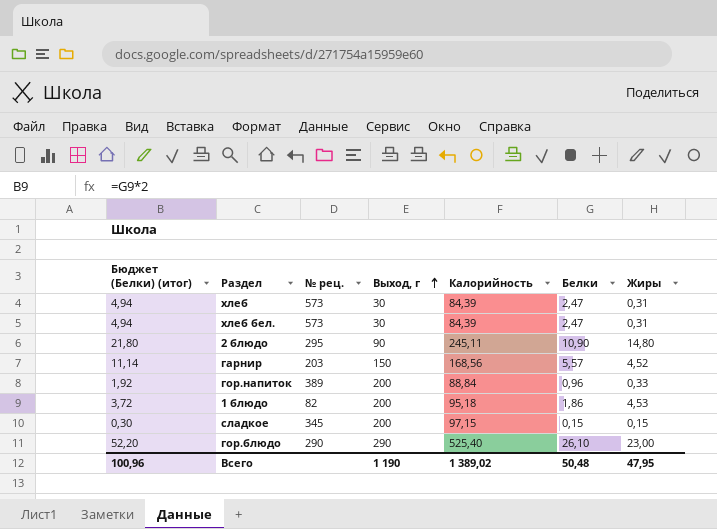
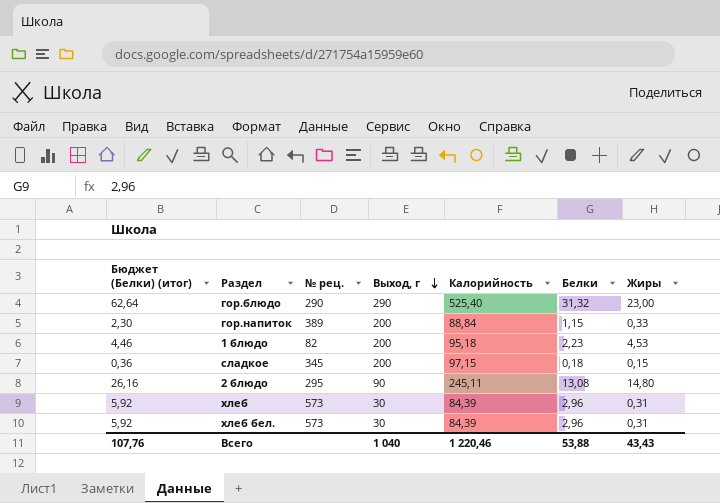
row order: Выход, г ascending -> Выход, г descending
row гарнир: 11,14 | 203 | 150 | 168,56 | 5,57 | 4,52 -> none
гор.блюдо | Бюджет (Белки) (итог): 52,20 -> 62,64
гор.блюдо | Белки: 26,10 -> 31,32
гор.напиток | Бюджет (Белки) (итог): 1,92 -> 2,30
гор.напиток | Белки: 0,96 -> 1,15
1 блюдо | Бюджет (Белки) (итог): 3,72 -> 4,46
1 блюдо | Белки: 1,86 -> 2,23
сладкое | Бюджет (Белки) (итог): 0,30 -> 0,36
сладкое | Белки: 0,15 -> 0,18
2 блюдо | Бюджет (Белки) (итог): 21,80 -> 26,16
2 блюдо | Белки: 10,90 -> 13,08
хлеб | Бюджет (Белки) (итог): 4,94 -> 5,92
хлеб | Белки: 2,47 -> 2,96
хлеб бел. | Бюджет (Белки) (итог): 4,94 -> 5,92
хлеб бел. | Белки: 2,47 -> 2,96
Всего | Бюджет (Белки) (итог): 100,96 -> 107,76
Всего | Выход, г: 1 190 -> 1 040
Всего | Калорийность: 1 389,02 -> 1 220,46
Всего | Белки: 50,48 -> 53,88
Всего | Жиры: 47,95 -> 43,43

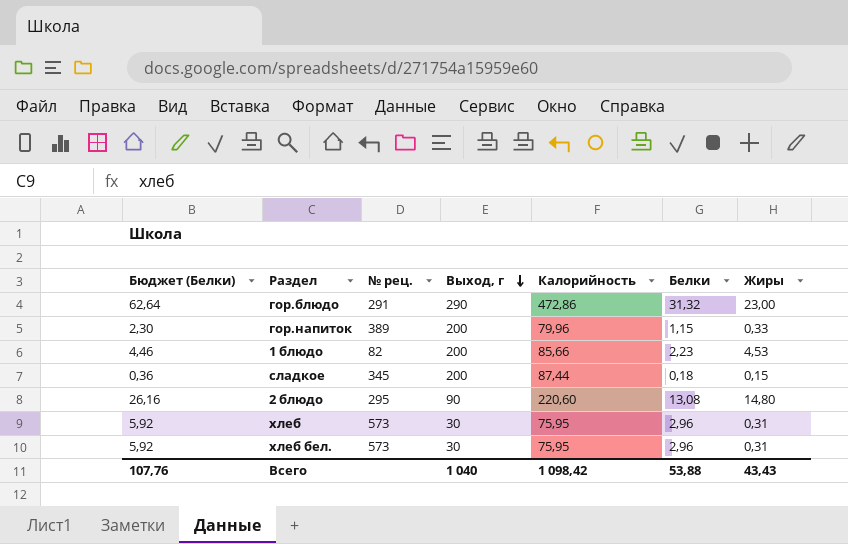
column name: Бюджет (Белки) (итог) -> Бюджет (Белки)
гор.блюдо | № рец.: 290 -> 291
гор.блюдо | Калорийность: 525,40 -> 472,86
гор.напиток | Калорийность: 88,84 -> 79,96
1 блюдо | Калорийность: 95,18 -> 85,66
сладкое | Калорийность: 97,15 -> 87,44
2 блюдо | Калорийность: 245,11 -> 220,60
хлеб | Калорийность: 84,39 -> 75,95
хлеб бел. | Калорийность: 84,39 -> 75,95
Всего | Калорийность: 1 220,46 -> 1 098,42

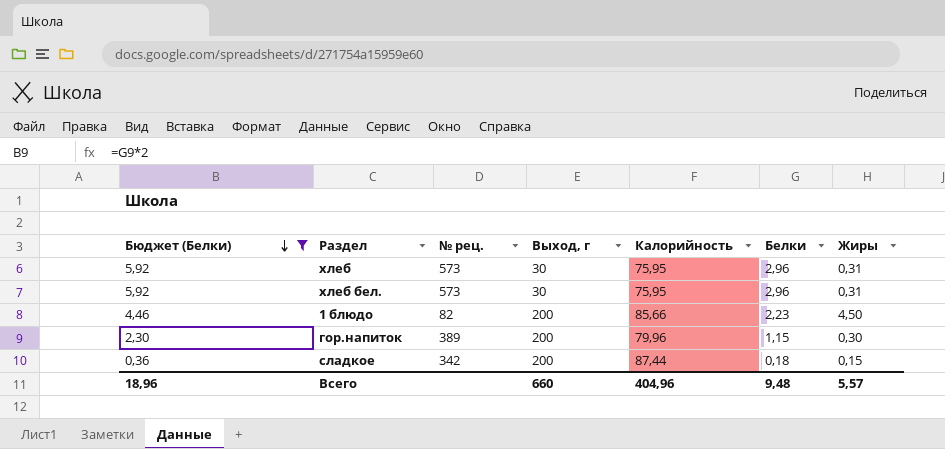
filter: none -> Бюджет (Белки) <= 5,92
row order: Выход, г descending -> Бюджет (Белки) descending
1 блюдо | Жиры: 4,53 -> 4,50
гор.напиток | Жиры: 0,33 -> 0,30
сладкое | № рец.: 345 -> 342
Всего | Бюджет (Белки): 107,76 -> 18,96
Всего | Выход, г: 1 040 -> 660
Всего | Калорийность: 1 098,42 -> 404,96
Всего | Белки: 53,88 -> 9,48
Всего | Жиры: 43,43 -> 5,57

